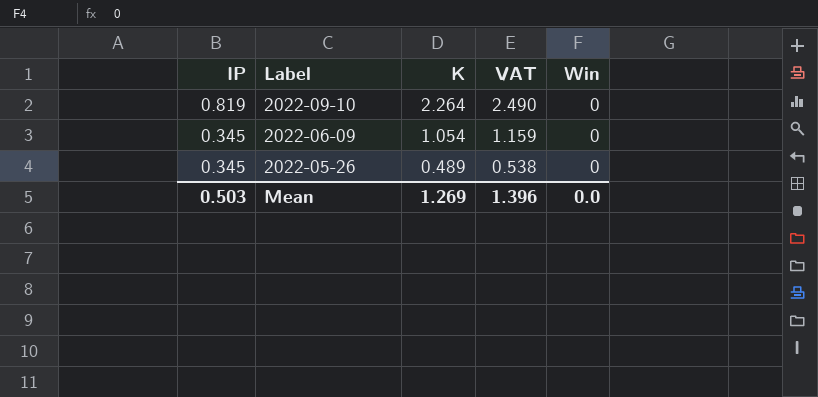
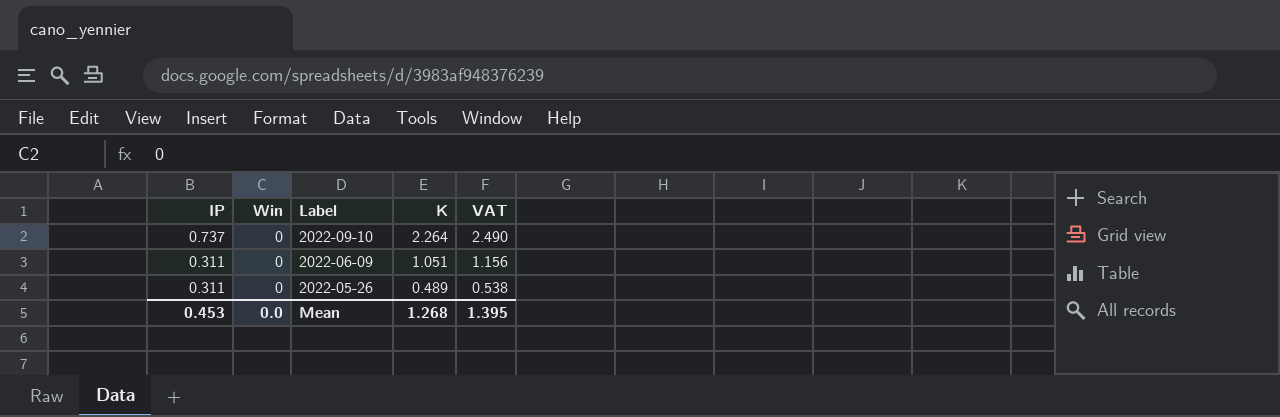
column Win | position: 5 -> 2
2022-09-10 | IP: 0.819 -> 0.737
2022-06-09 | IP: 0.345 -> 0.311
2022-06-09 | K: 1.054 -> 1.051
2022-06-09 | VAT: 1.159 -> 1.156
2022-05-26 | IP: 0.345 -> 0.311
Mean | IP: 0.503 -> 0.453
Mean | K: 1.269 -> 1.268
Mean | VAT: 1.396 -> 1.395

